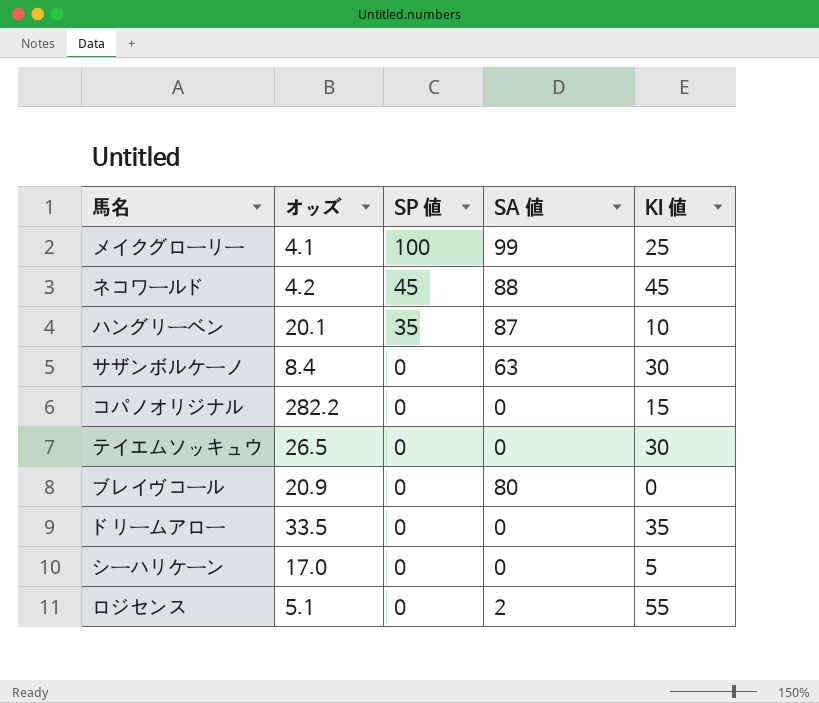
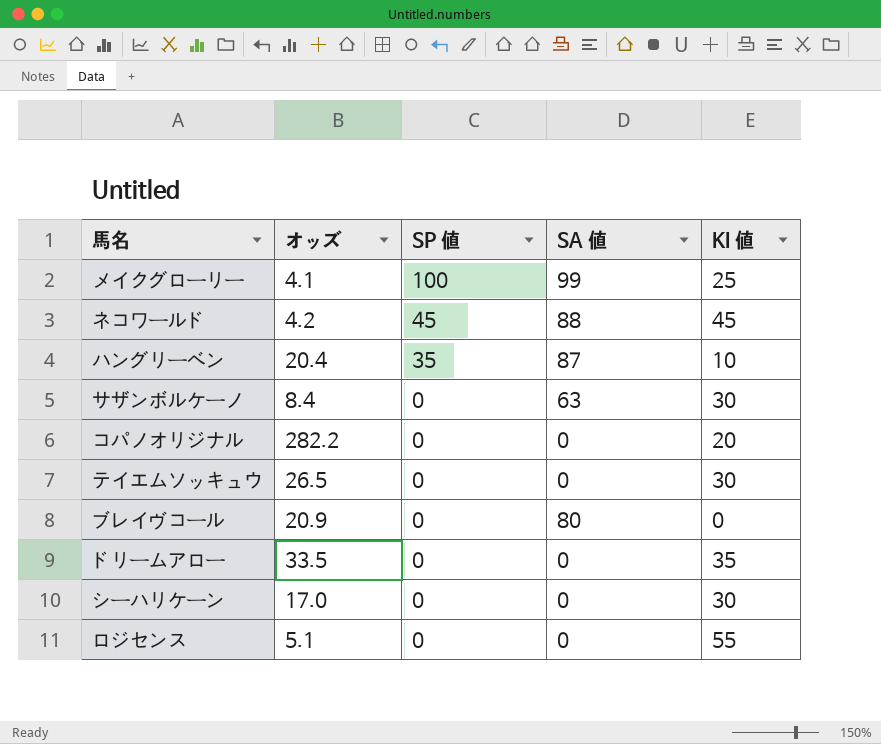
ハングリーベン | オッズ: 20.1 -> 20.4
コパノオリジナル | KI 値: 15 -> 20
シーハリケーン | KI 値: 5 -> 30
ロジセンス | SA 値: 2 -> 0

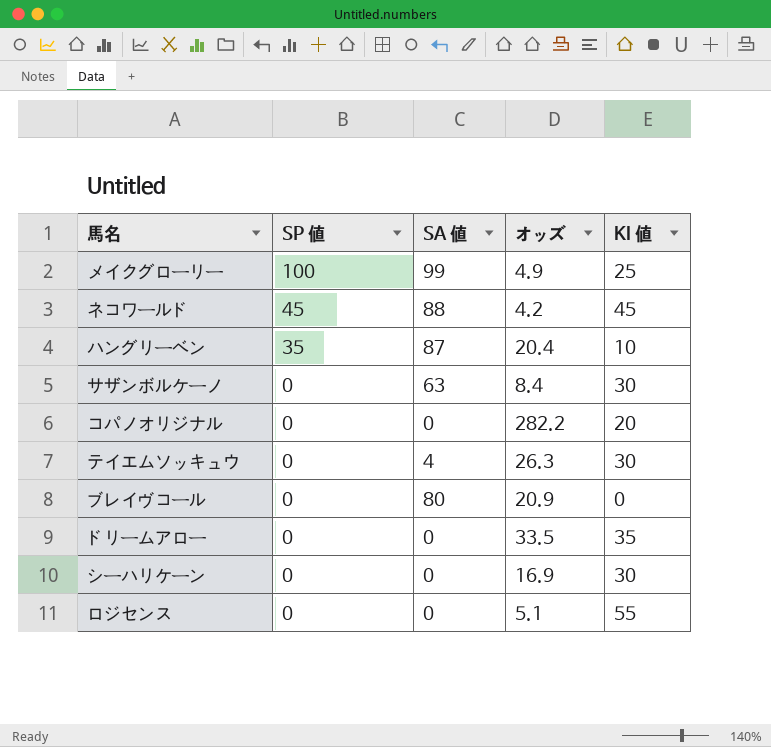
column オッズ | position: 2 -> 4
メイクグローリー | オッズ: 4.1 -> 4.9
テイエムソッキュウ | SA 値: 0 -> 4
テイエムソッキュウ | オッズ: 26.5 -> 26.3
シーハリケーン | オッズ: 17.0 -> 16.9

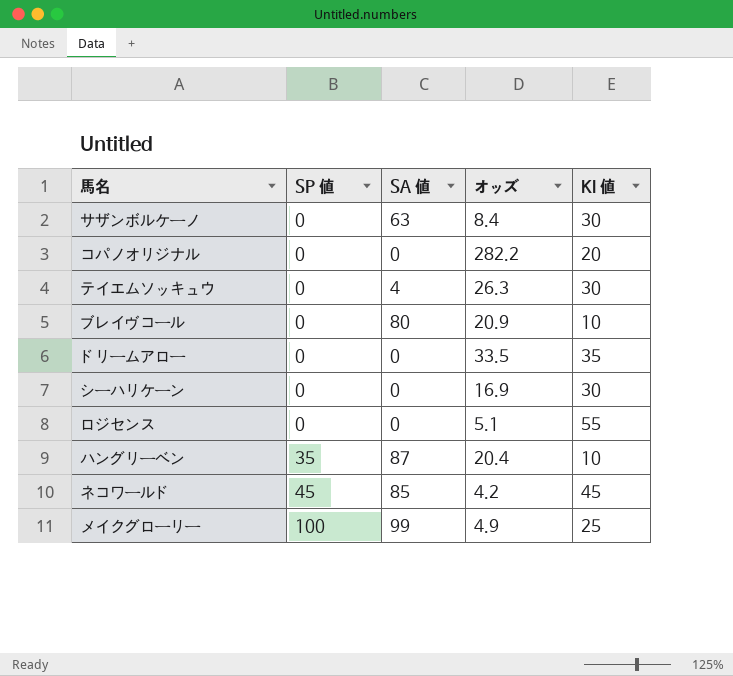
row order: SP 値 descending -> SP 値 ascending
ブレイヴコール | KI 値: 0 -> 10
ネコワールド | SA 値: 88 -> 85

